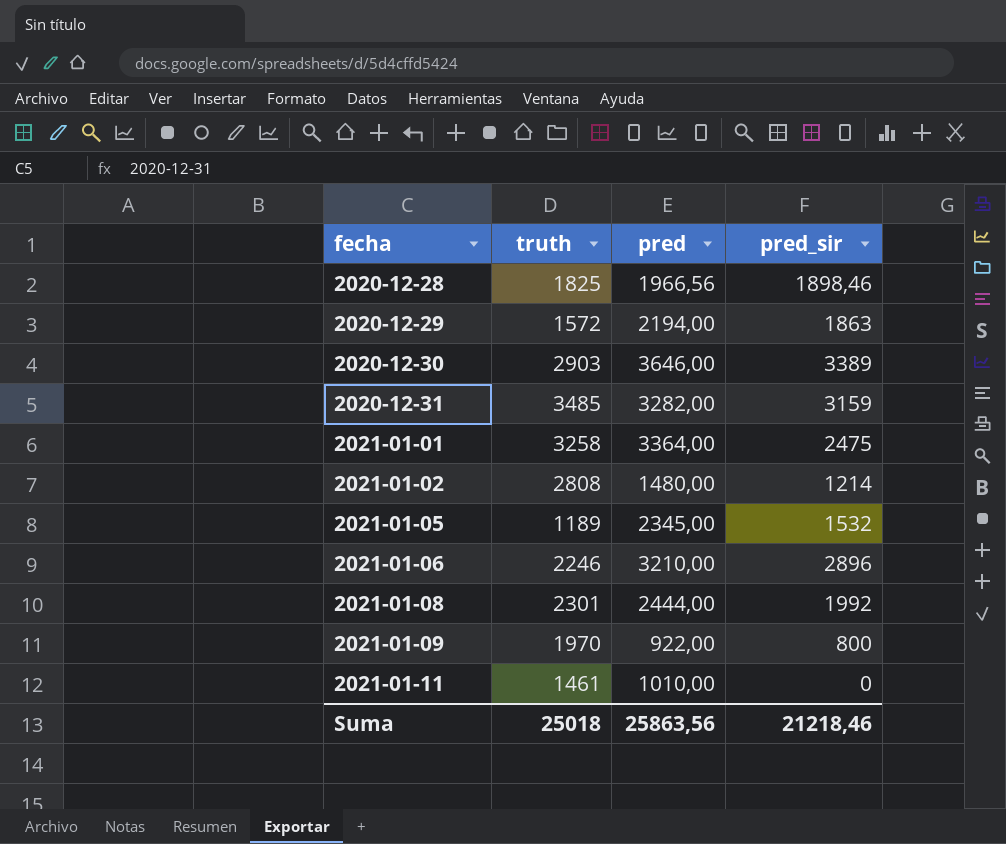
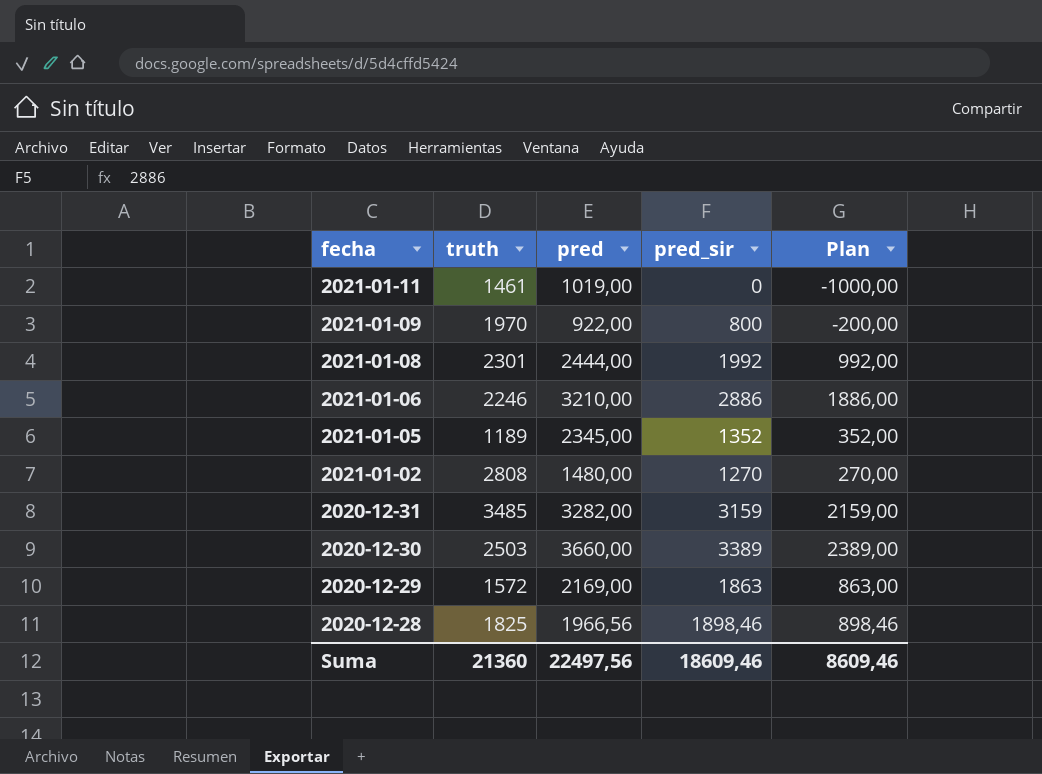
row order: fecha ascending -> fecha descending
column Plan | formula: none -> [pred_sir] - 1000
row 2021-01-01: 3258 | 3364,00 | 2475 -> none
2021-01-11 | pred: 1010,00 -> 1019,00
2021-01-06 | pred_sir: 2896 -> 2886
2021-01-05 | pred_sir: 1532 -> 1352
2021-01-02 | pred_sir: 1214 -> 1270
2020-12-30 | truth: 2903 -> 2503
2020-12-30 | pred: 3646,00 -> 3660,00
2020-12-29 | pred: 2194,00 -> 2169,00
Suma | truth: 25018 -> 21360
Suma | pred: 25863,56 -> 22497,56
Suma | pred_sir: 21218,46 -> 18609,46

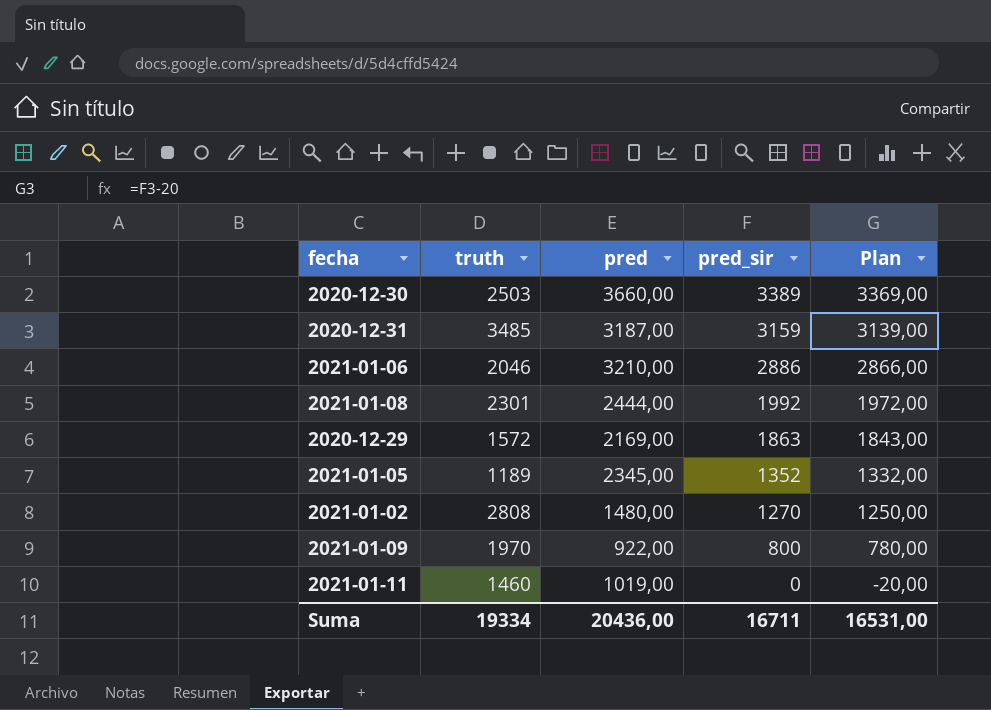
row order: fecha descending -> pred_sir descending
column Plan | formula: [pred_sir] - 1000 -> [pred_sir] - 20
row 2020-12-28: 1825 | 1966,56 | 1898,46 | 898,46 -> none
2020-12-31 | pred: 3282,00 -> 3187,00
2021-01-06 | truth: 2246 -> 2046
2021-01-11 | truth: 1461 -> 1460
Suma | truth: 21360 -> 19334
Suma | pred: 22497,56 -> 20436,00
Suma | pred_sir: 18609,46 -> 16711
Suma | Plan: 8609,46 -> 16531,00

